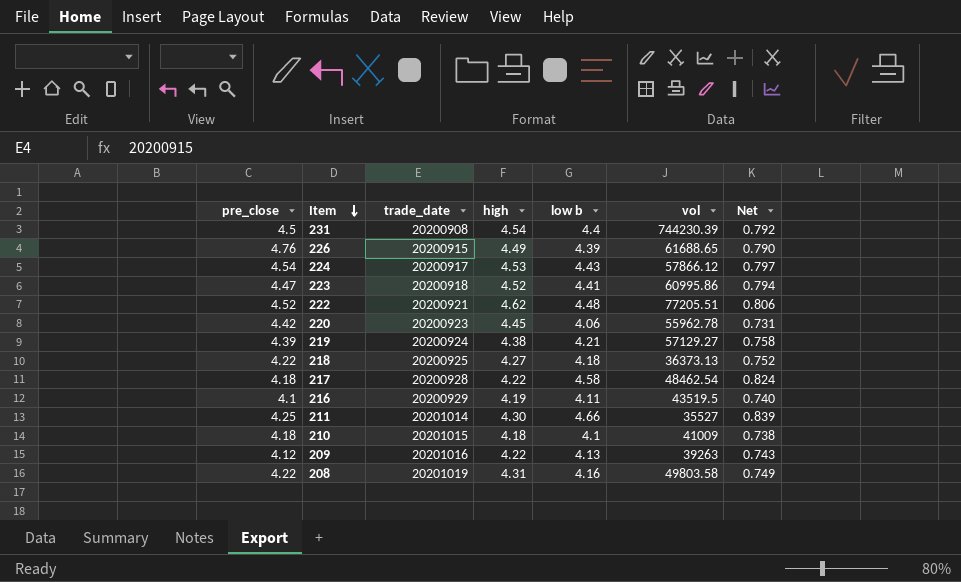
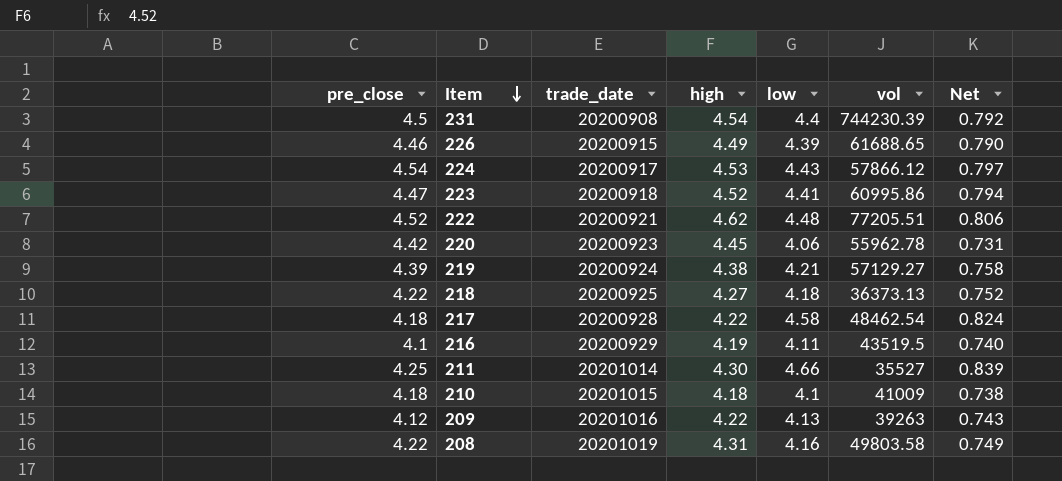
column name: low b -> low
226 | pre_close: 4.76 -> 4.46

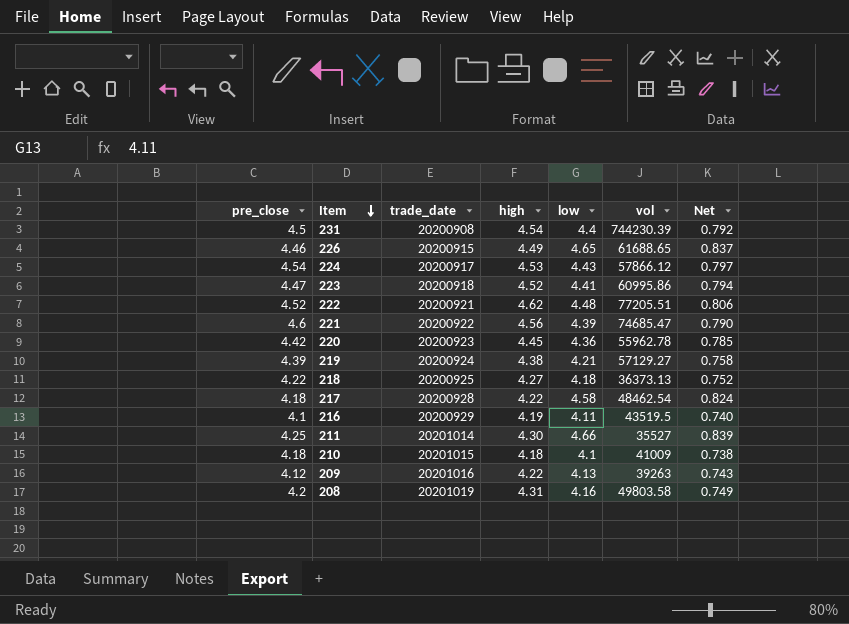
226 | low: 4.39 -> 4.65
226 | Net: 0.790 -> 0.837
row 221: none -> 4.6 | 20200922 | 4.56 | 4.39 | 74685.47 | 0.790
220 | low: 4.06 -> 4.36
220 | Net: 0.731 -> 0.785
208 | pre_close: 4.22 -> 4.2

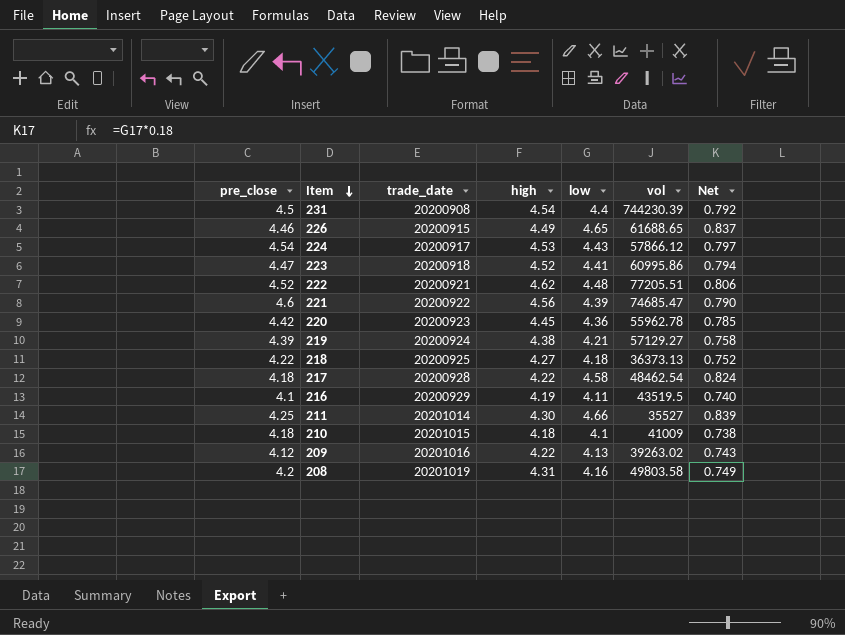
209 | vol: 39263 -> 39263.02

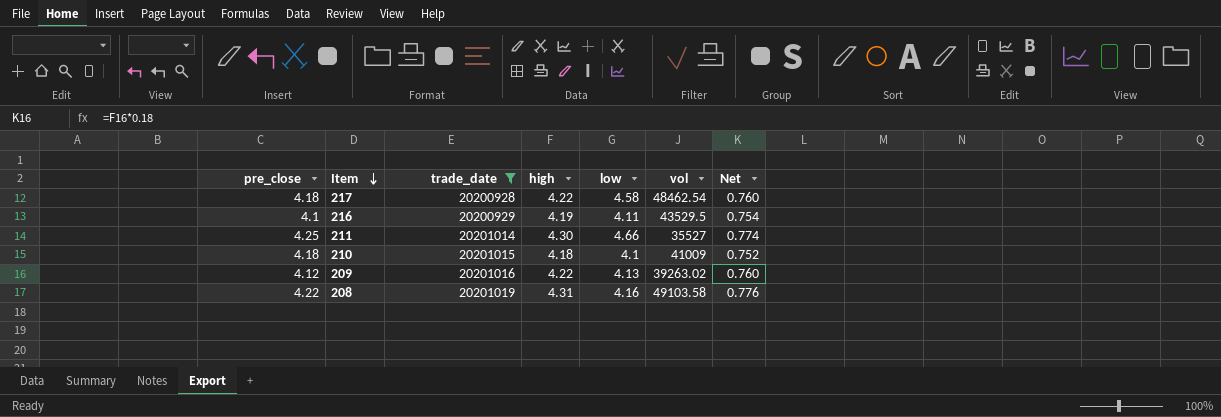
filter: none -> trade_date >= 20200928
column Net | formula: [low] * 0.18 -> [high] * 0.18
216 | vol: 43519.5 -> 43529.5
208 | pre_close: 4.2 -> 4.22
208 | vol: 49803.58 -> 49103.58

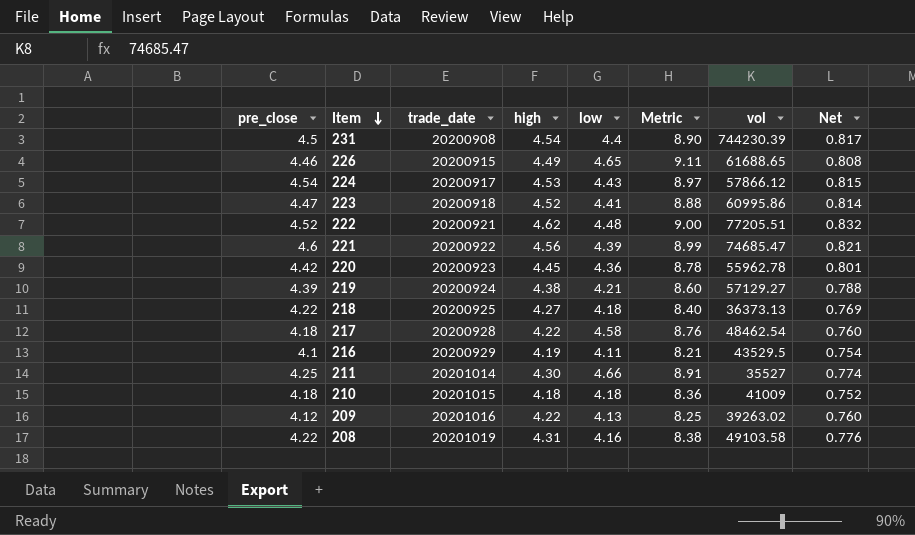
filter: trade_date >= 20200928 -> none
column Metric | formula: none -> [pre_close] + [low]
210 | low: 4.1 -> 4.18

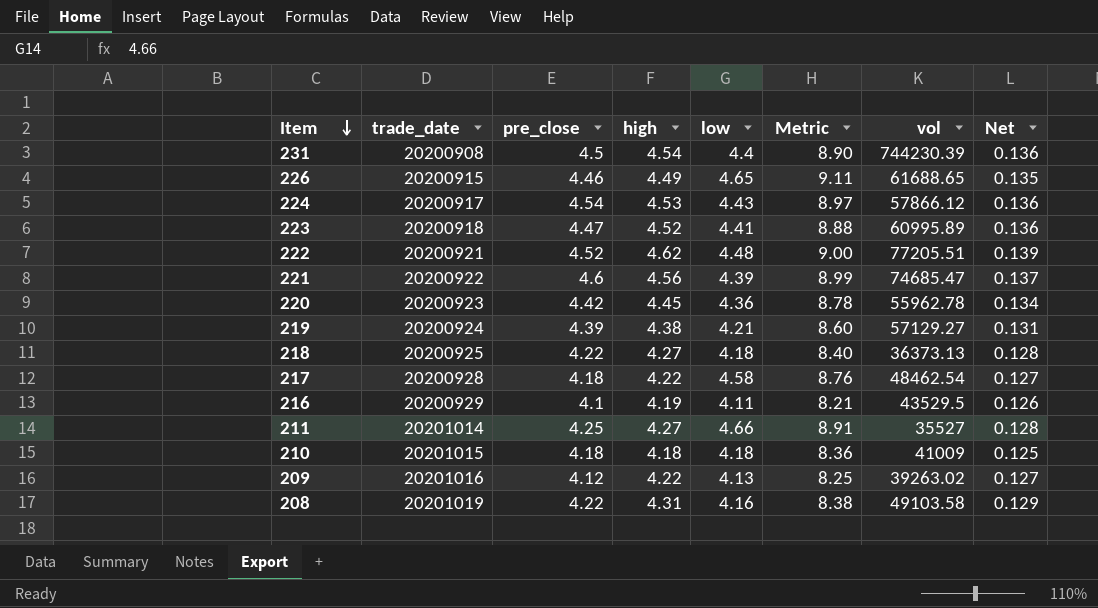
column pre_close | position: 1 -> 3
column Net | formula: [high] * 0.18 -> [high] * 0.03
223 | vol: 60995.86 -> 60995.89
211 | high: 4.30 -> 4.27

